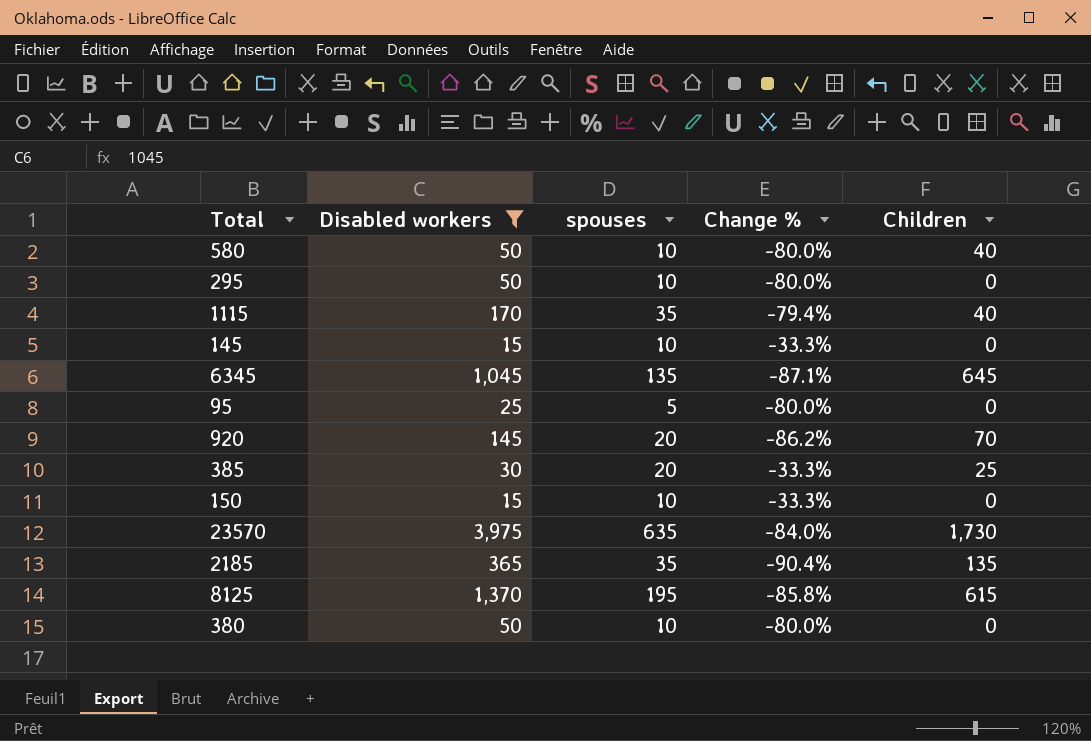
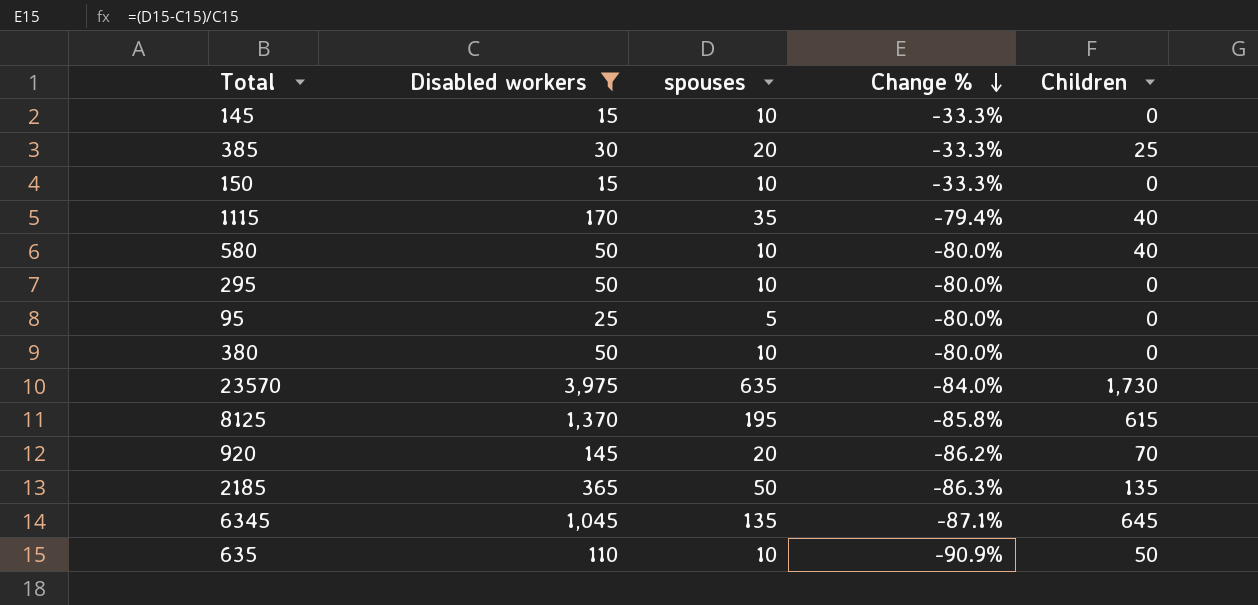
row order: none -> Change % descending
2185 | spouses: 35 -> 50
2185 | Change %: -90.4% -> -86.3%
row 635: none -> 110 | 10 | -90.9% | 50

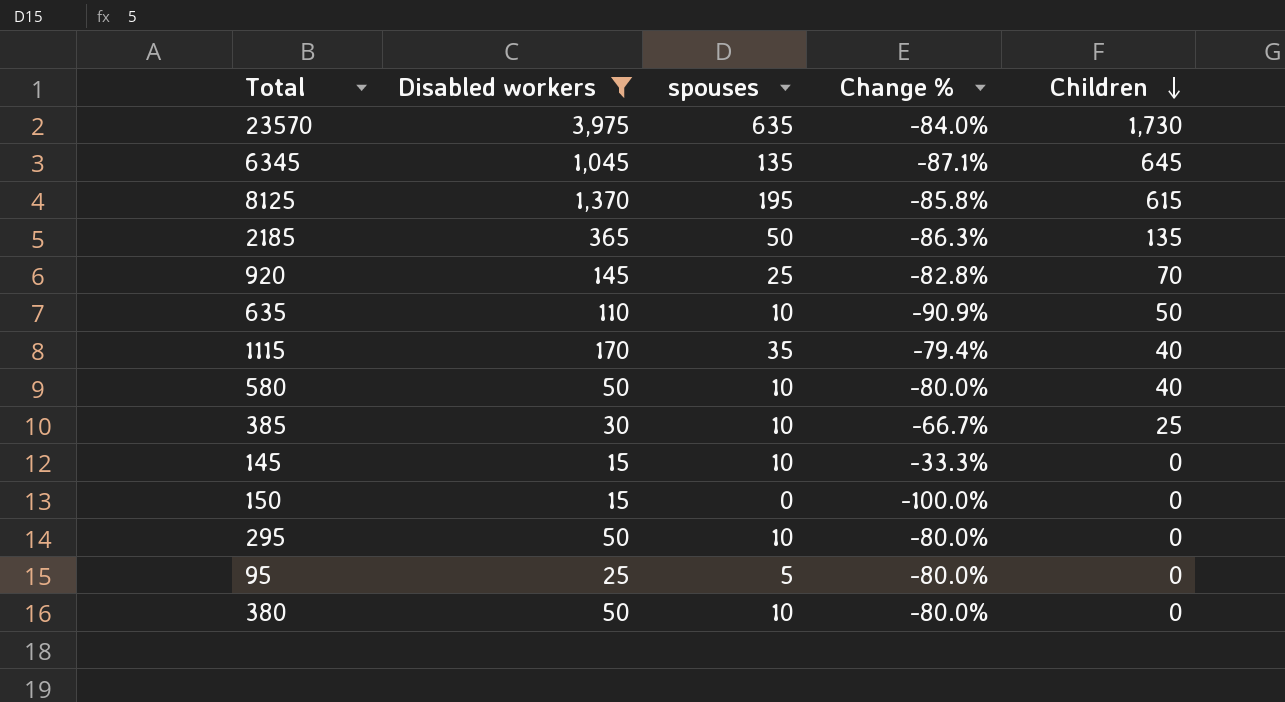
row order: Change % descending -> Children descending
920 | spouses: 20 -> 25
920 | Change %: -86.2% -> -82.8%
385 | spouses: 20 -> 10
385 | Change %: -33.3% -> -66.7%
150 | spouses: 10 -> 0
150 | Change %: -33.3% -> -100.0%

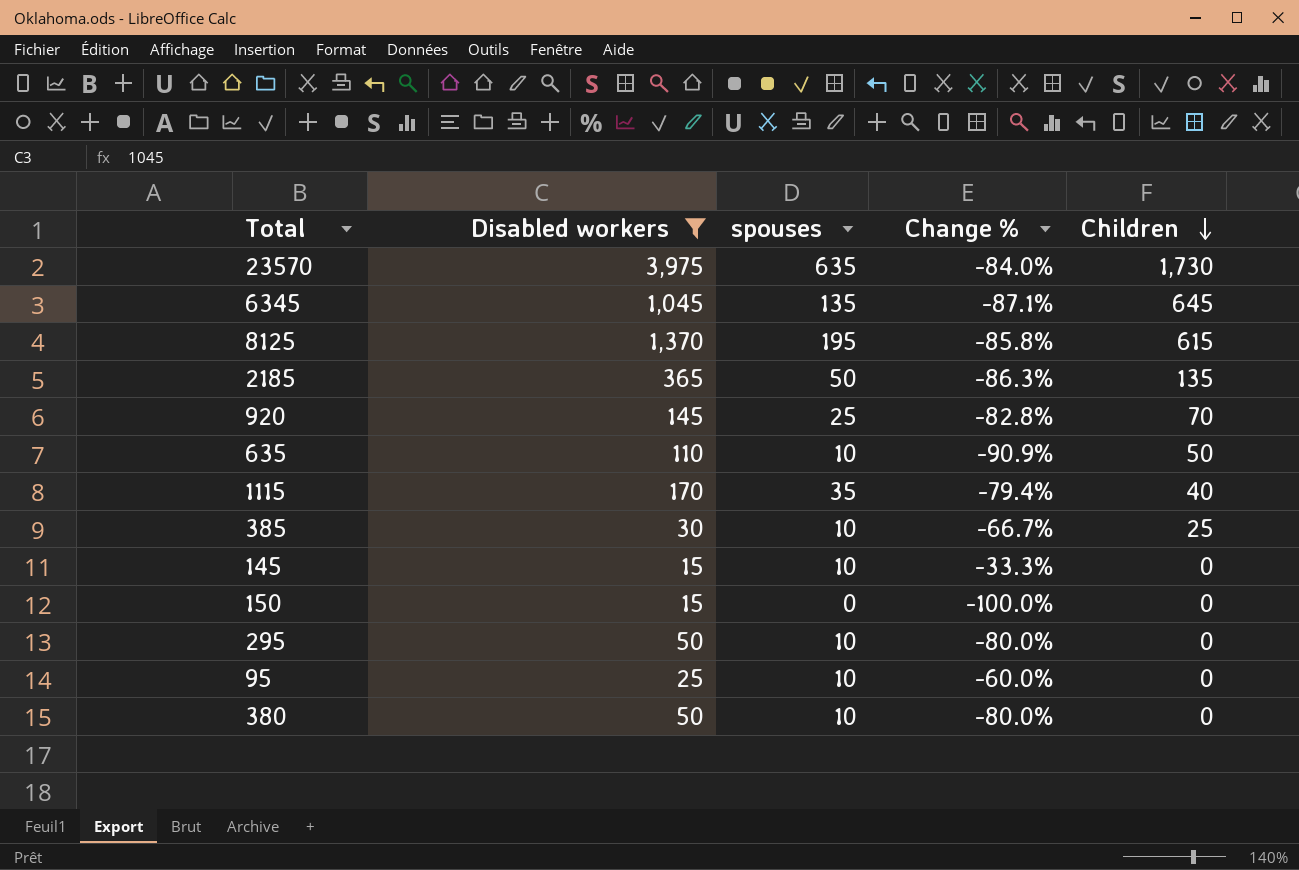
row 580: 50 | 10 | -80.0% | 40 -> none
95 | spouses: 5 -> 10
95 | Change %: -80.0% -> -60.0%

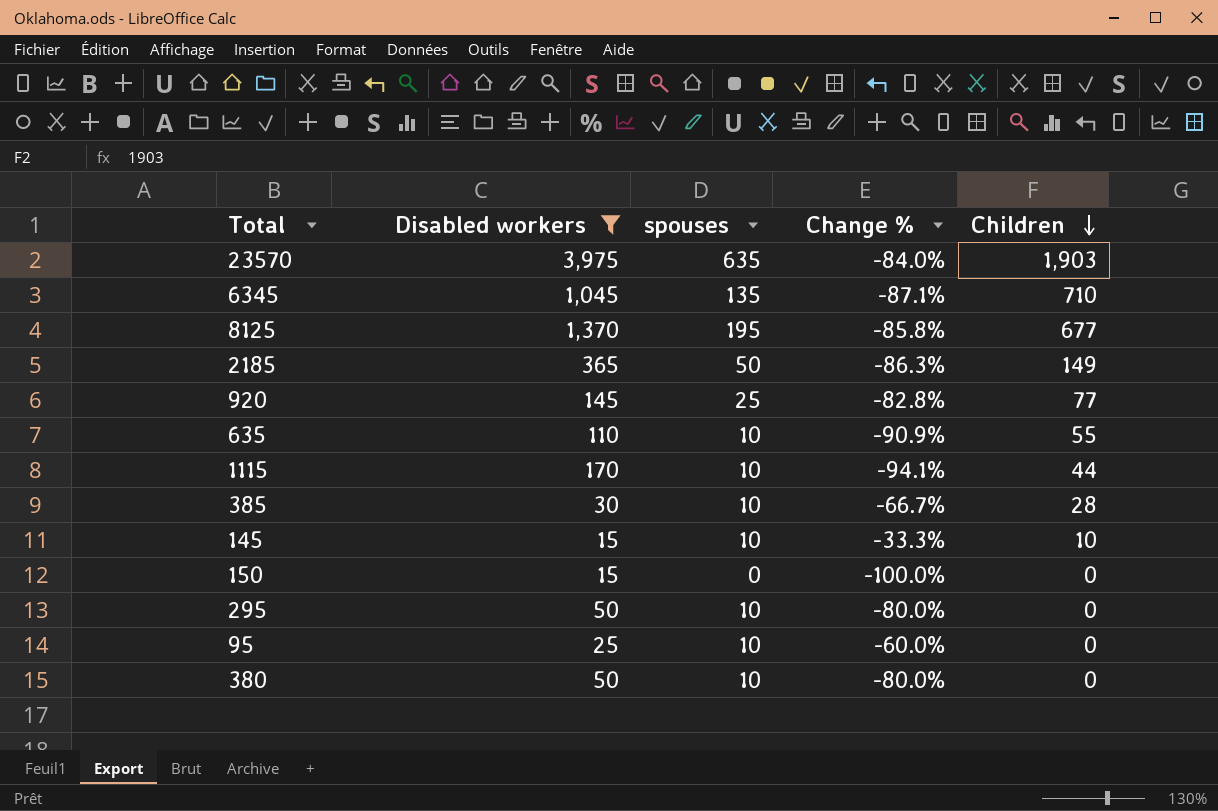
23570 | Children: 1,730 -> 1,903
6345 | Children: 645 -> 710
8125 | Children: 615 -> 677
2185 | Children: 135 -> 149
920 | Children: 70 -> 77
635 | Children: 50 -> 55
1115 | spouses: 35 -> 10
1115 | Change %: -79.4% -> -94.1%
1115 | Children: 40 -> 44
385 | Children: 25 -> 28
145 | Children: 0 -> 10

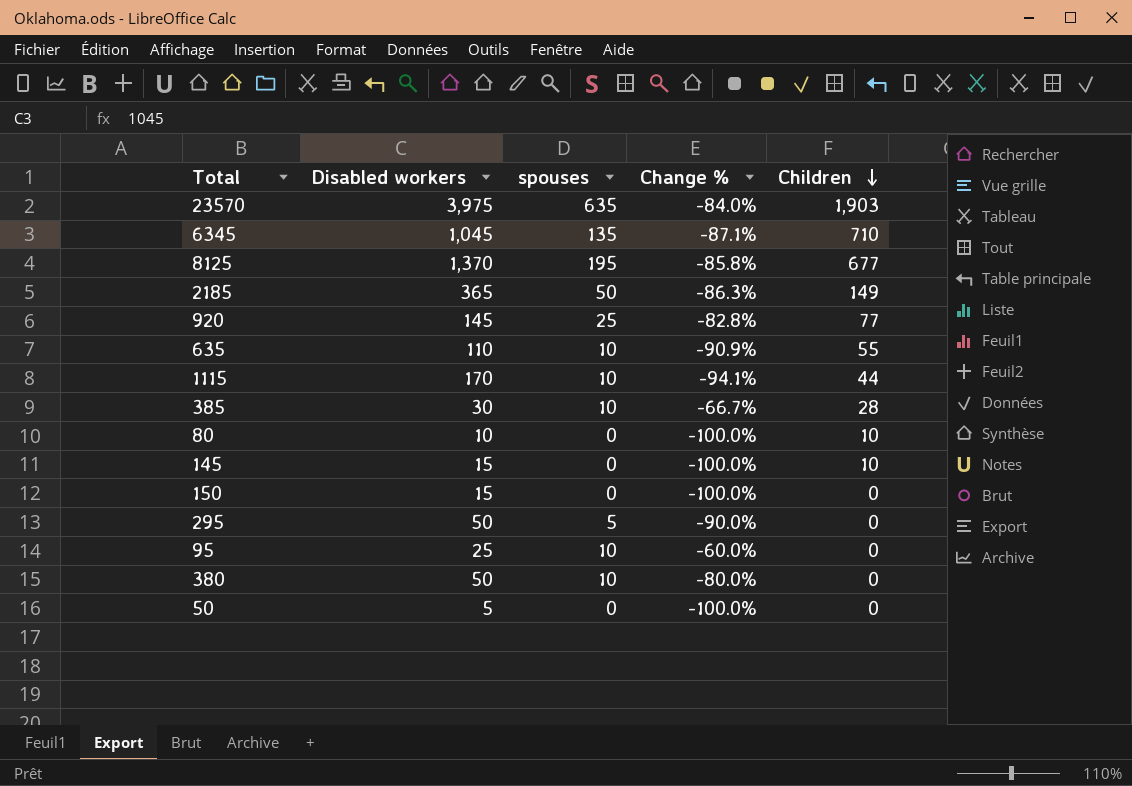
filter: Disabled workers >= 15 -> none
145 | spouses: 10 -> 0
145 | Change %: -33.3% -> -100.0%
295 | spouses: 10 -> 5
295 | Change %: -80.0% -> -90.0%

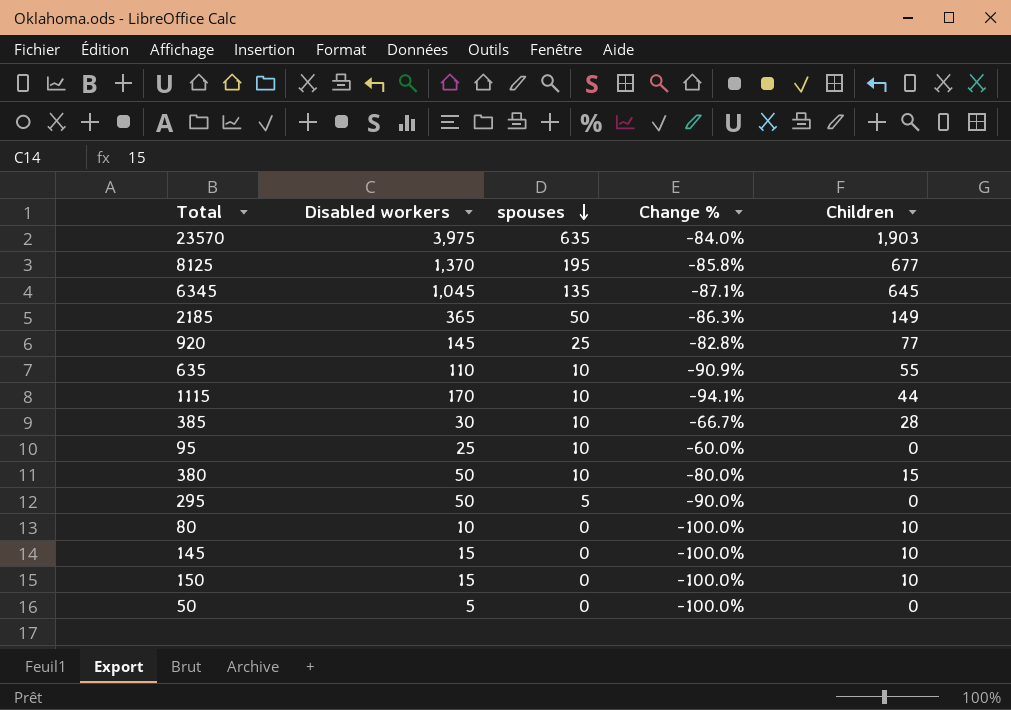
row order: Children descending -> spouses descending
6345 | Children: 710 -> 645
380 | Children: 0 -> 15
150 | Children: 0 -> 10

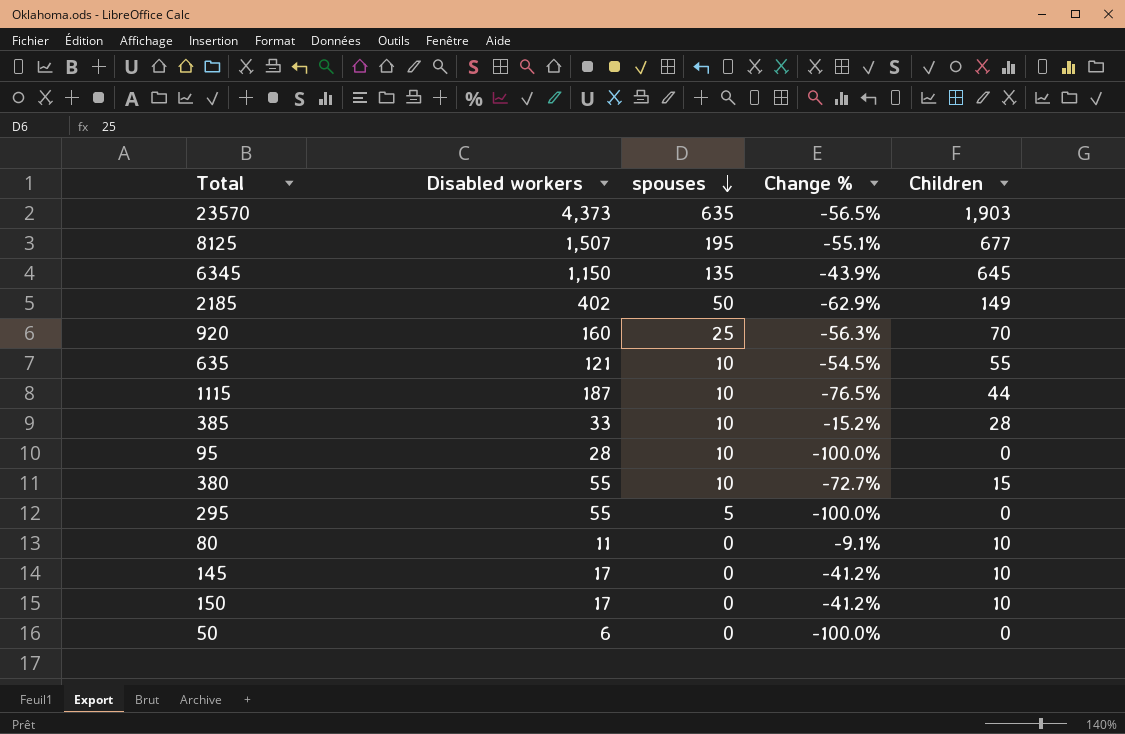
column Change % | formula: ([spouses] - [Disabled workers]) / [Disabled workers] -> ([Children] - [Disabled workers]) / [Disabled workers]
23570 | Disabled workers: 3,975 -> 4,373
8125 | Disabled workers: 1,370 -> 1,507
6345 | Disabled workers: 1,045 -> 1,150
2185 | Disabled workers: 365 -> 402
920 | Disabled workers: 145 -> 160
920 | Children: 77 -> 70
635 | Disabled workers: 110 -> 121
1115 | Disabled workers: 170 -> 187
385 | Disabled workers: 30 -> 33
95 | Disabled workers: 25 -> 28
380 | Disabled workers: 50 -> 55
295 | Disabled workers: 50 -> 55
80 | Disabled workers: 10 -> 11
145 | Disabled workers: 15 -> 17
150 | Disabled workers: 15 -> 17
50 | Disabled workers: 5 -> 6

